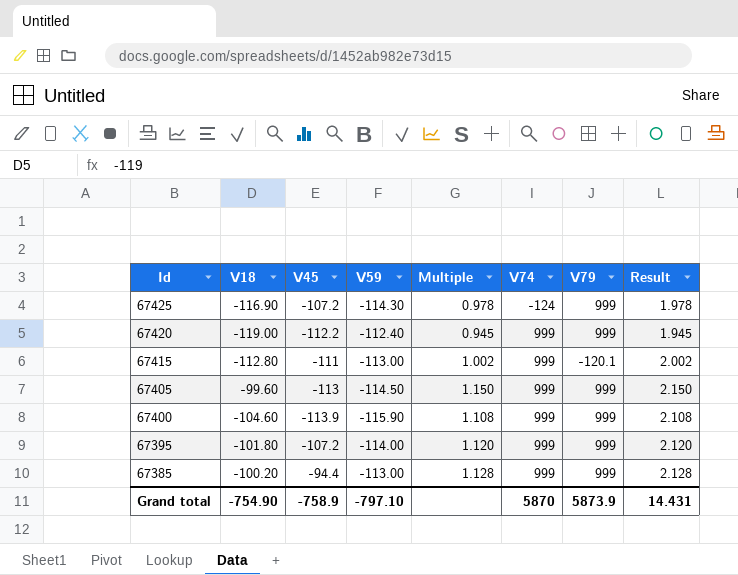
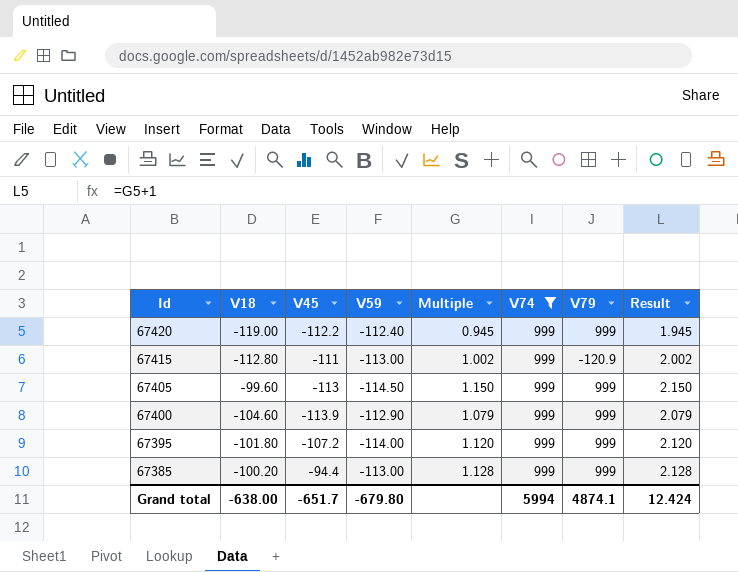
filter: none -> V74 = 999
67415 | V79: -120.1 -> -120.9
67400 | V59: -115.90 -> -112.90
67400 | Multiple: 1.108 -> 1.079
67400 | Result: 2.108 -> 2.079
Grand total | V18: -754.90 -> -638.00
Grand total | V45: -758.9 -> -651.7
Grand total | V59: -797.10 -> -679.80
Grand total | V74: 5870 -> 5994
Grand total | V79: 5873.9 -> 4874.1
Grand total | Result: 14.431 -> 12.424

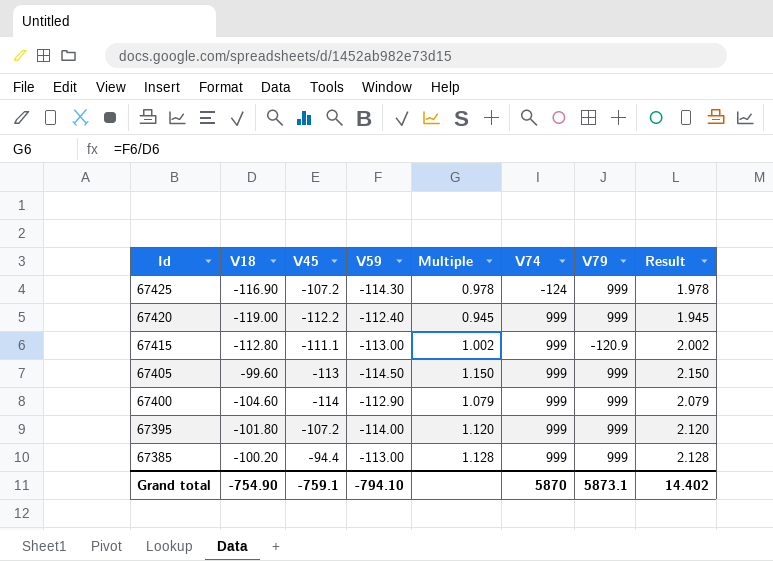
filter: V74 = 999 -> none
67415 | V45: -111 -> -111.1
67400 | V45: -113.9 -> -114
Grand total | V18: -638.00 -> -754.90
Grand total | V45: -651.7 -> -759.1
Grand total | V59: -679.80 -> -794.10
Grand total | V74: 5994 -> 5870
Grand total | V79: 4874.1 -> 5873.1
Grand total | Result: 12.424 -> 14.402

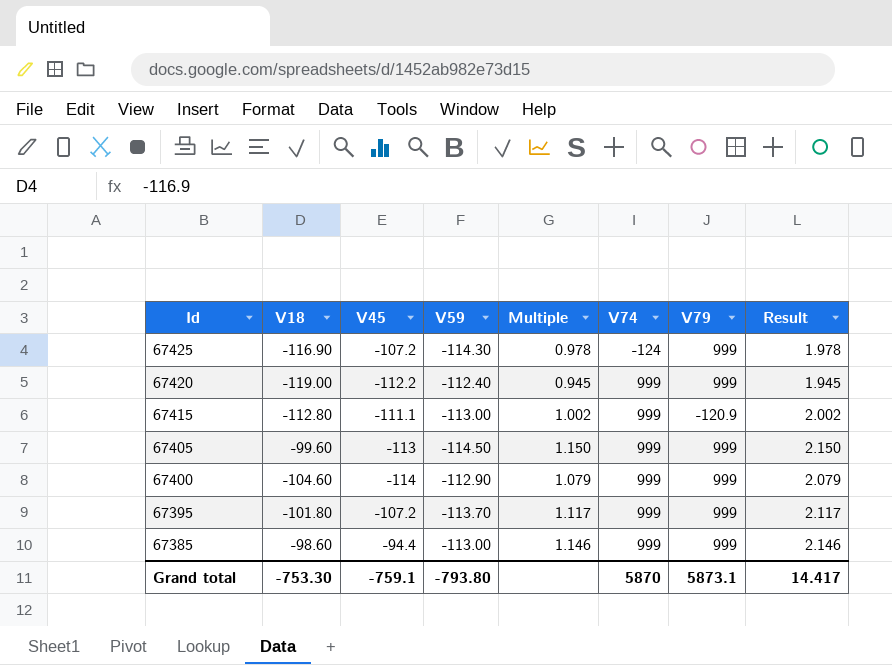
67395 | V59: -114.00 -> -113.70
67395 | Multiple: 1.120 -> 1.117
67395 | Result: 2.120 -> 2.117
67385 | V18: -100.20 -> -98.60
67385 | Multiple: 1.128 -> 1.146
67385 | Result: 2.128 -> 2.146
Grand total | V18: -754.90 -> -753.30
Grand total | V59: -794.10 -> -793.80
Grand total | Result: 14.402 -> 14.417

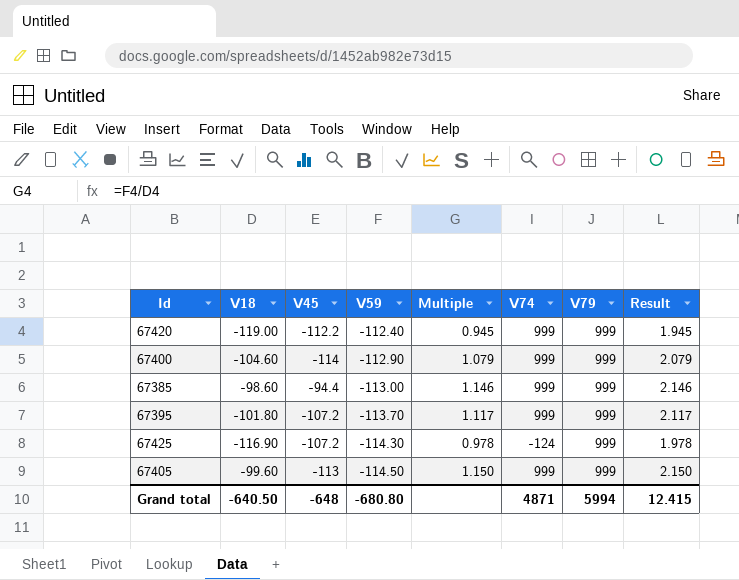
row order: Id descending -> V59 descending
row 67415: -112.80 | -111.1 | -113.00 | 1.002 | 999 | -120.9 | 2.002 -> none
Grand total | V18: -753.30 -> -640.50
Grand total | V45: -759.1 -> -648
Grand total | V59: -793.80 -> -680.80
Grand total | V74: 5870 -> 4871
Grand total | V79: 5873.1 -> 5994
Grand total | Result: 14.417 -> 12.415

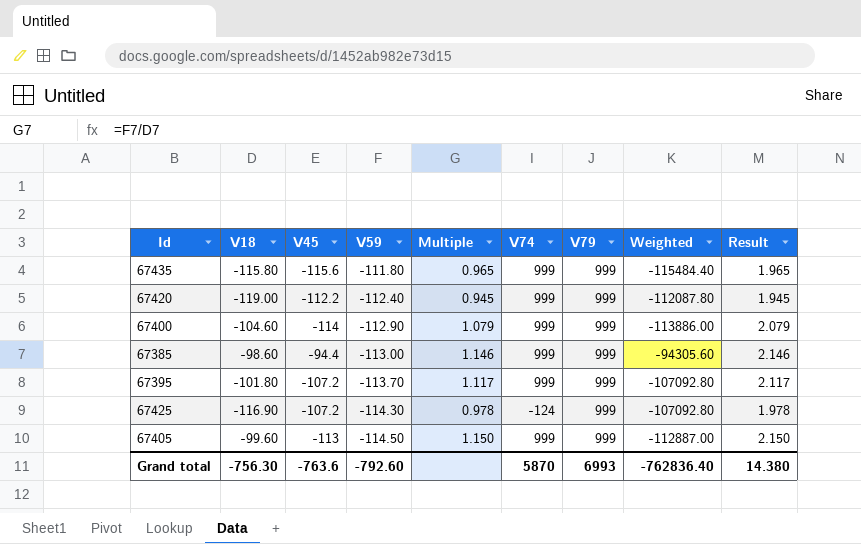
column Weighted | formula: none -> [V45] * [V79]
row 67435: none -> -115.80 | -115.6 | -111.80 | 0.965 | 999 | 999 | -115484.40 | 1.965
Grand total | V18: -640.50 -> -756.30
Grand total | V45: -648 -> -763.6
Grand total | V59: -680.80 -> -792.60
Grand total | V74: 4871 -> 5870
Grand total | V79: 5994 -> 6993
Grand total | Result: 12.415 -> 14.380

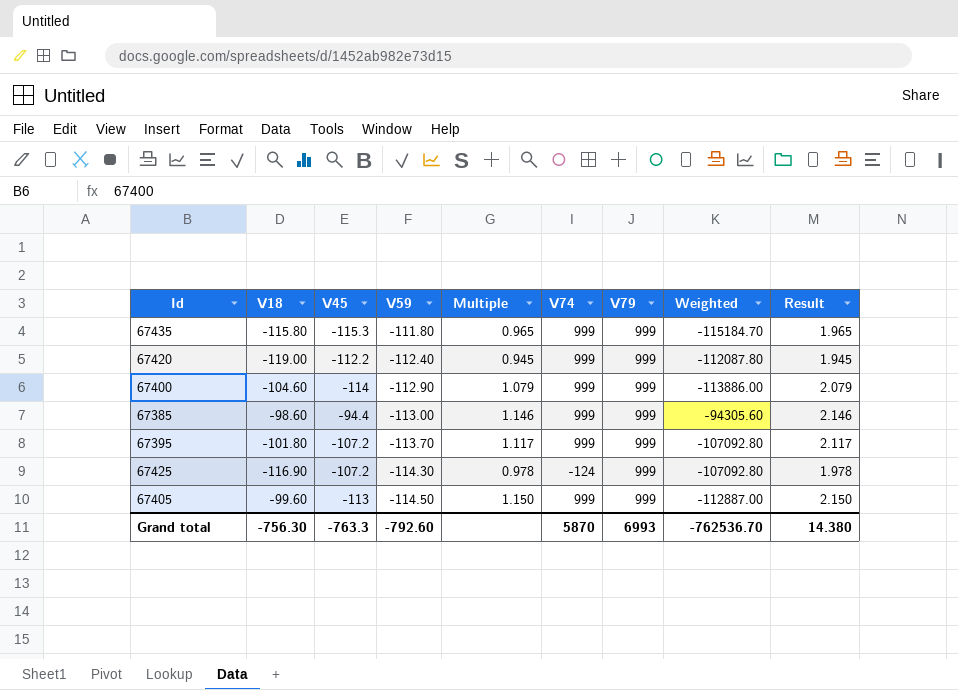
67435 | V45: -115.6 -> -115.3
67435 | Weighted: -115484.40 -> -115184.70
Grand total | V45: -763.6 -> -763.3
Grand total | Weighted: -762836.40 -> -762536.70

